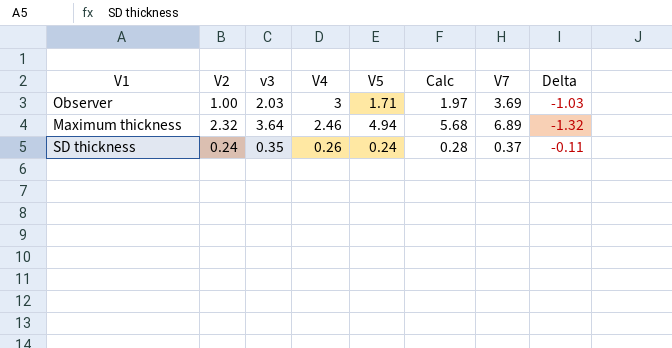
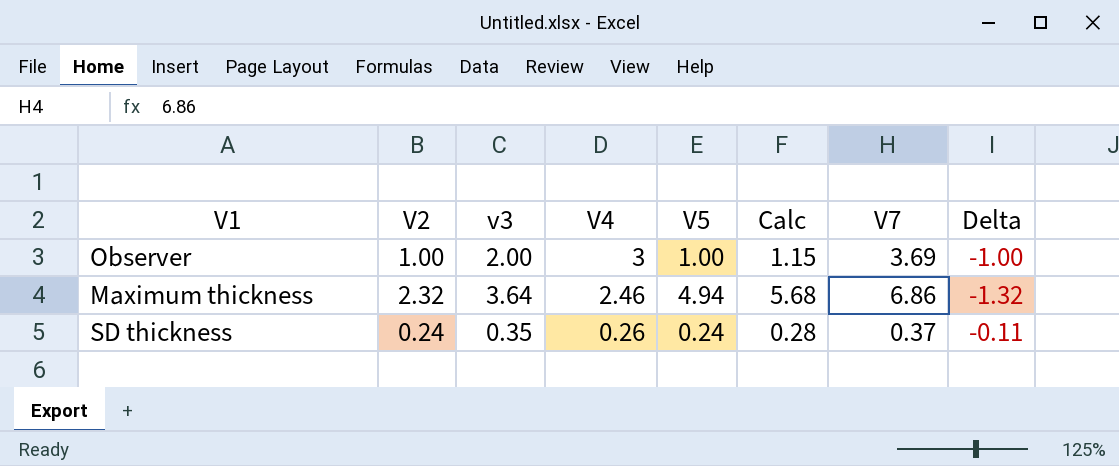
Observer | v3: 2.03 -> 2.00
Observer | V5: 1.71 -> 1.00
Observer | Calc: 1.97 -> 1.15
Observer | Delta: -1.03 -> -1.00
Maximum thickness | V7: 6.89 -> 6.86

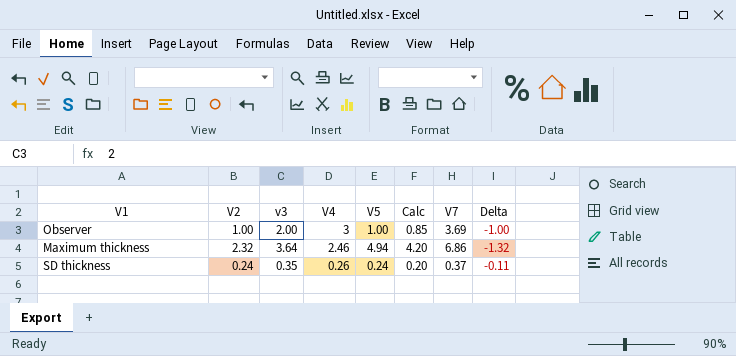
column Calc | formula: [V5] * 1.15 -> [V5] * 0.85

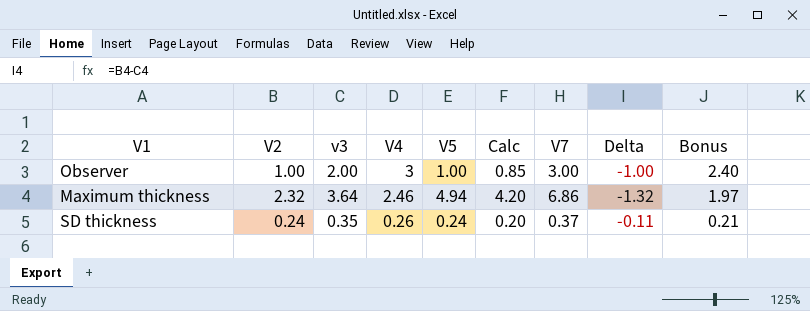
column Bonus | formula: none -> [V4] * 0.8
Observer | V7: 3.69 -> 3.00

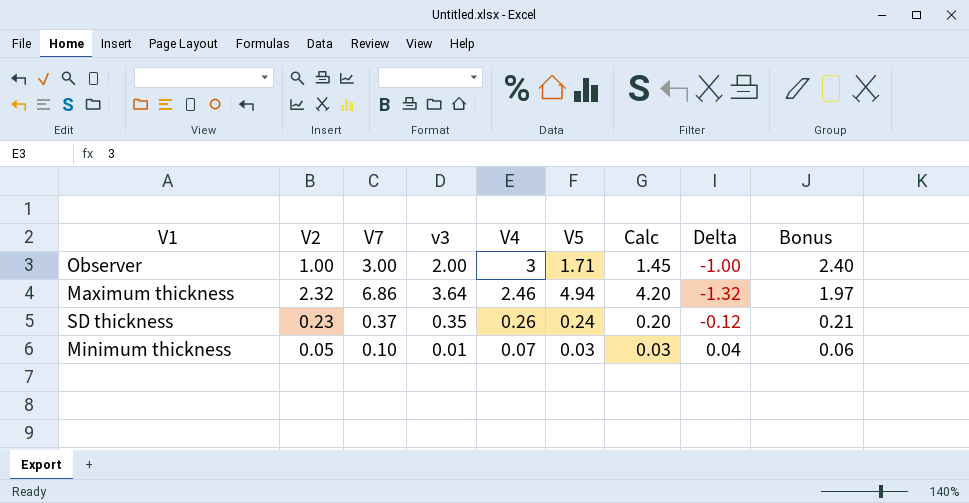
column V7 | position: 7 -> 3
Observer | V5: 1.00 -> 1.71
Observer | Calc: 0.85 -> 1.45
SD thickness | V2: 0.24 -> 0.23
SD thickness | Delta: -0.11 -> -0.12
row Minimum thickness: none -> 0.05 | 0.10 | 0.01 | 0.07 | 0.03 | 0.03 | 0.04 | 0.06

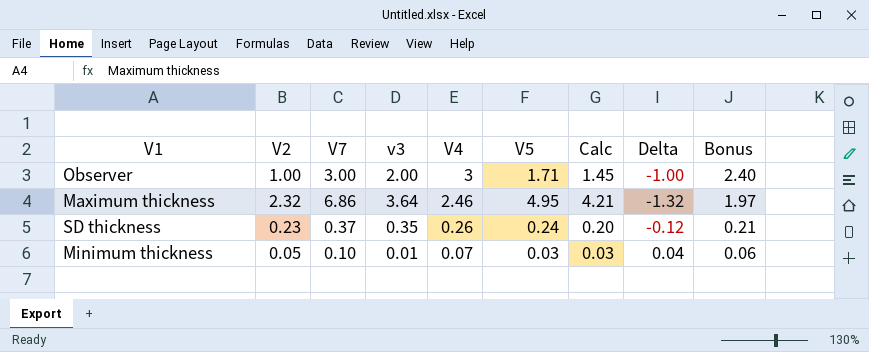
Maximum thickness | V5: 4.94 -> 4.95
Maximum thickness | Calc: 4.20 -> 4.21

